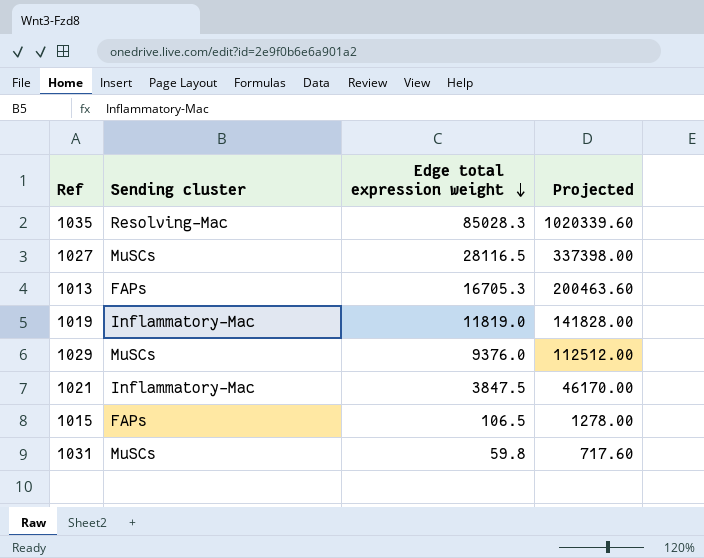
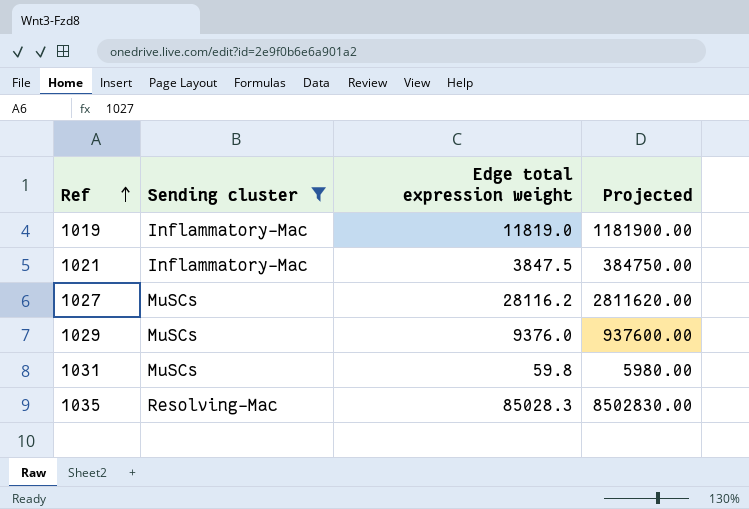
filter: none -> Sending cluster != FAPs
row order: Edge total expression weight descending -> Ref ascending
column Projected | formula: [Edge total expression weight] * 12 -> [Edge total expression weight] * 100
1027 | Edge total expression weight: 28116.5 -> 28116.2

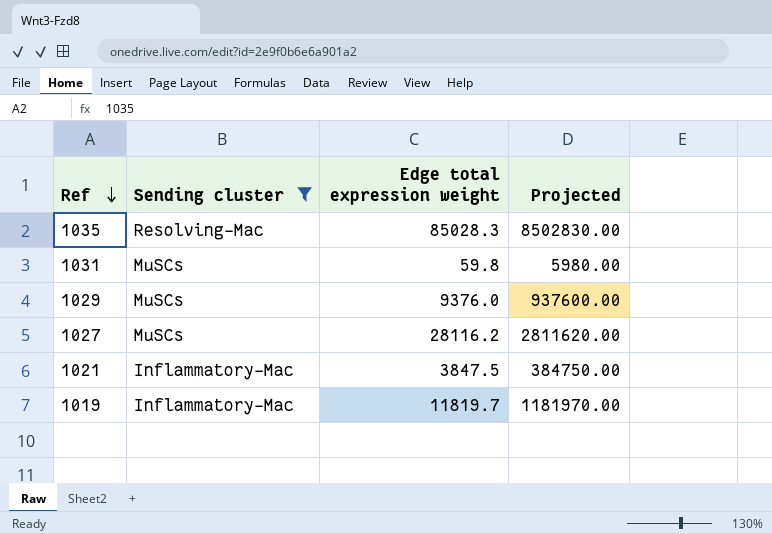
row order: Ref ascending -> Ref descending
1019 | Edge total expression weight: 11819.0 -> 11819.7
1019 | Projected: 1181900.00 -> 1181970.00

